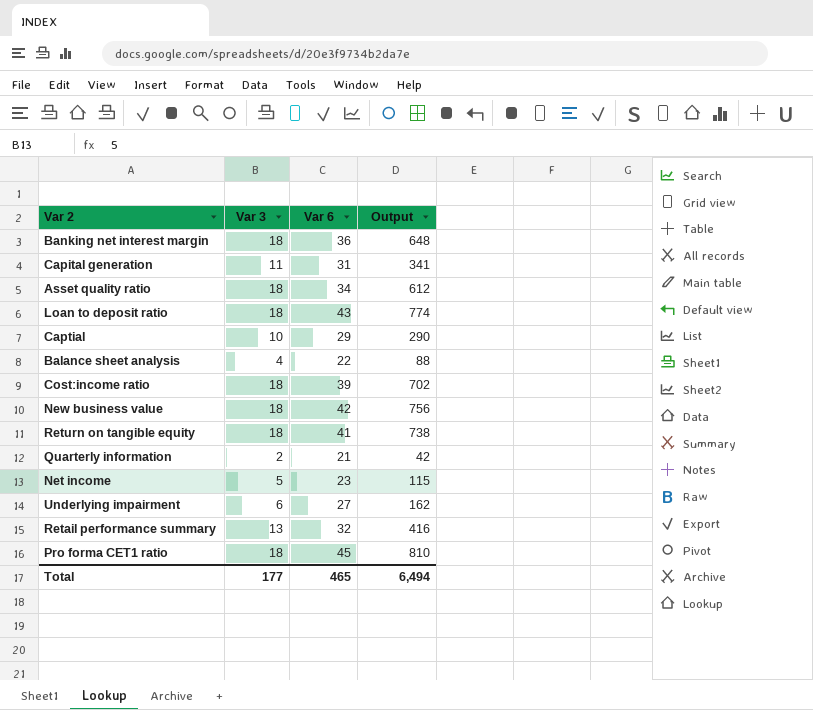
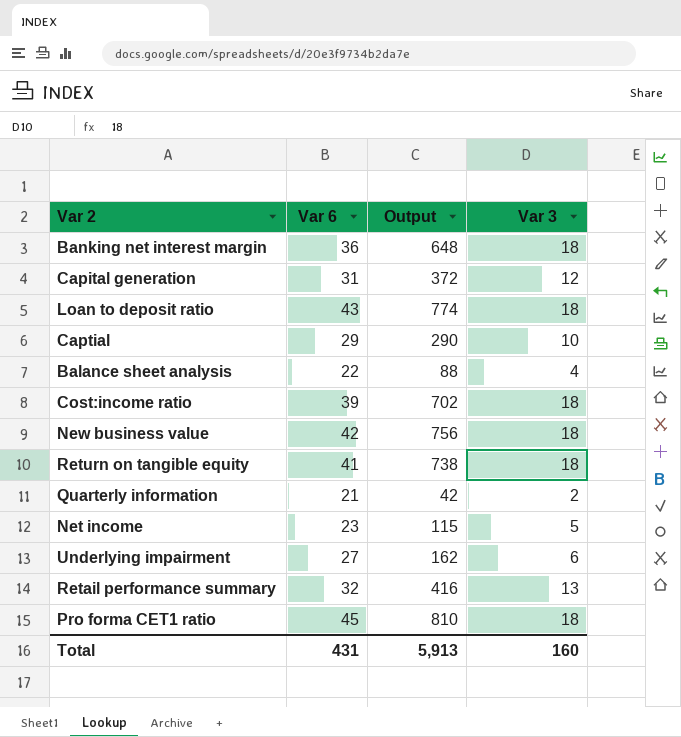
column Var 3 | position: 2 -> 4
row Asset quality ratio: 18 | 34 | 612 -> none
Capital generation | Output: 341 -> 372
Capital generation | Var 3: 11 -> 12
Total | Var 6: 465 -> 431
Total | Output: 6,494 -> 5,913
Total | Var 3: 177 -> 160

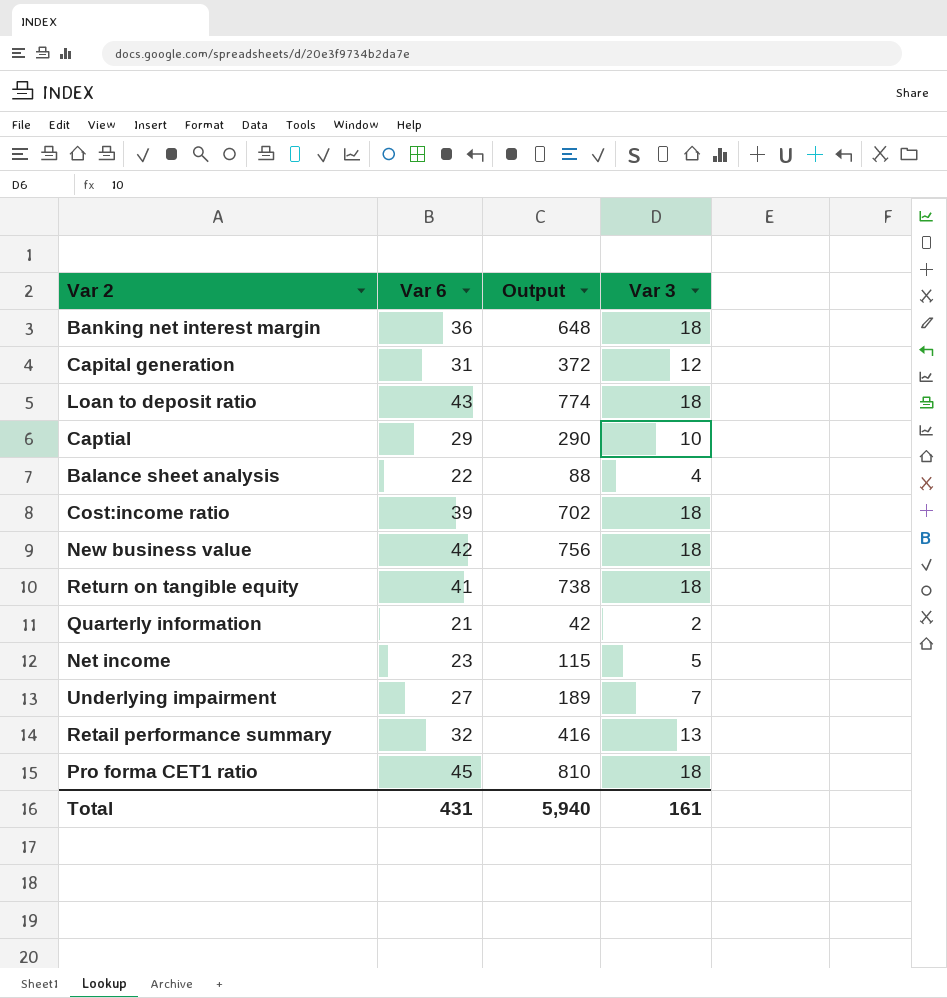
Underlying impairment | Output: 162 -> 189
Underlying impairment | Var 3: 6 -> 7
Total | Output: 5,913 -> 5,940
Total | Var 3: 160 -> 161

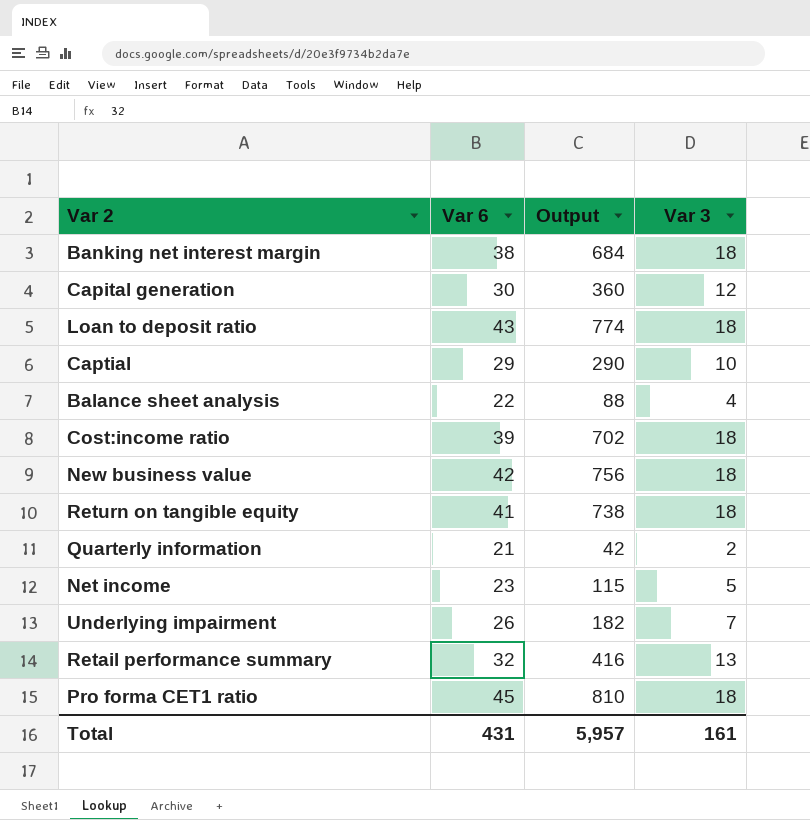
Banking net interest margin | Var 6: 36 -> 38
Banking net interest margin | Output: 648 -> 684
Capital generation | Var 6: 31 -> 30
Capital generation | Output: 372 -> 360
Underlying impairment | Var 6: 27 -> 26
Underlying impairment | Output: 189 -> 182
Total | Output: 5,940 -> 5,957

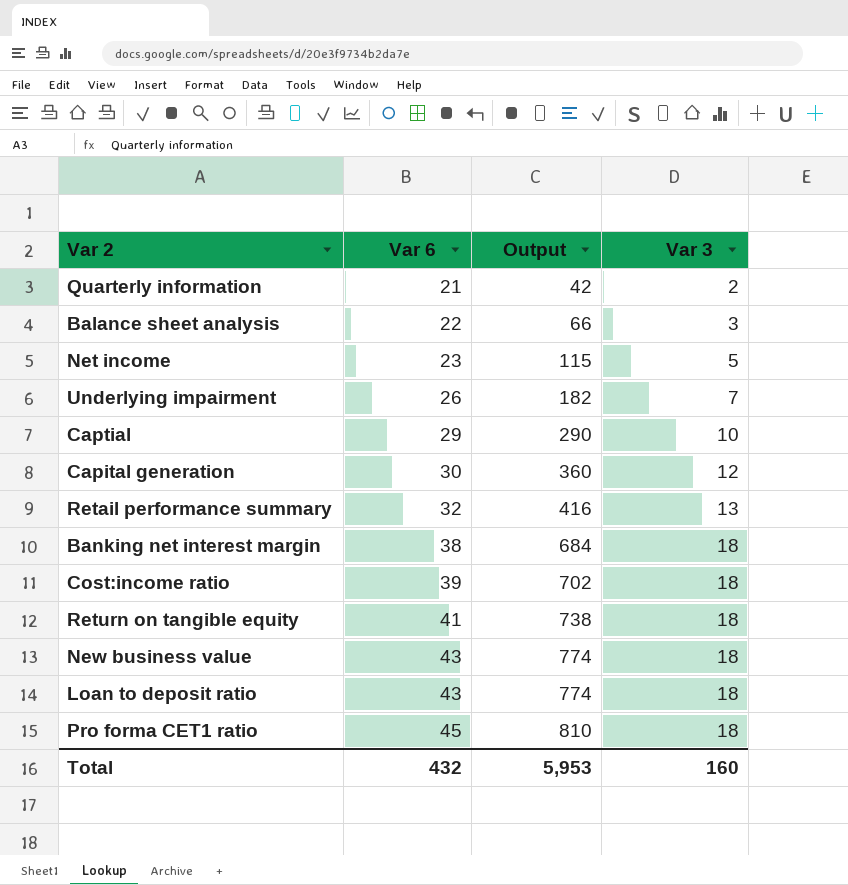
row order: none -> Var 6 ascending
Balance sheet analysis | Output: 88 -> 66
Balance sheet analysis | Var 3: 4 -> 3
New business value | Var 6: 42 -> 43
New business value | Output: 756 -> 774
Total | Var 6: 431 -> 432
Total | Output: 5,957 -> 5,953
Total | Var 3: 161 -> 160

